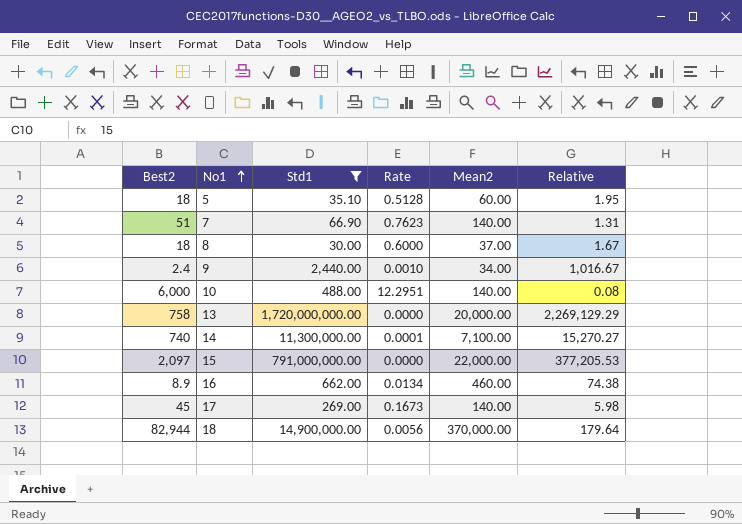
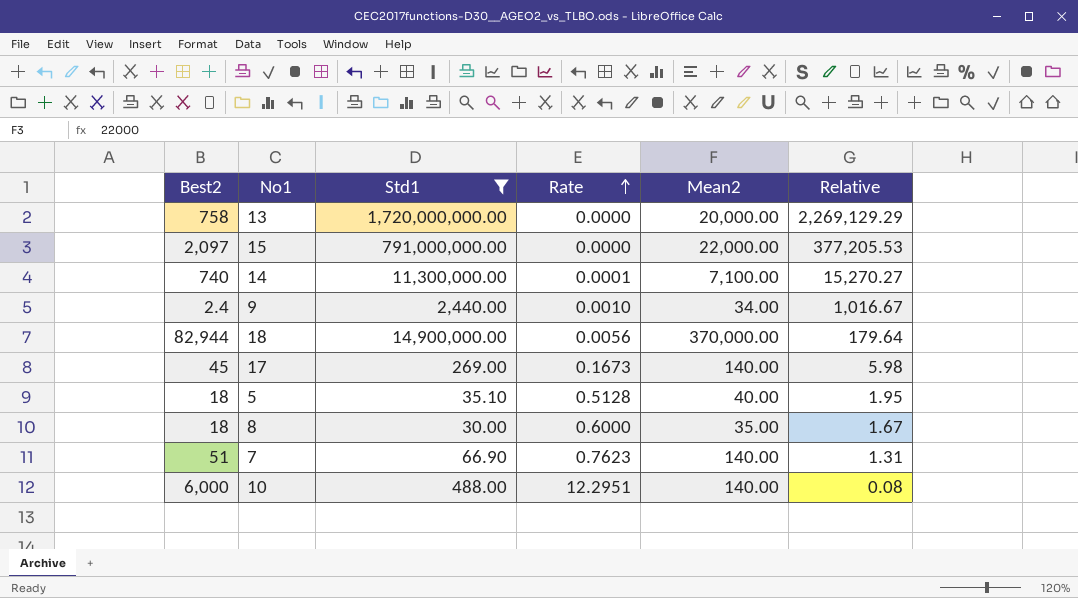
row order: No1 ascending -> Rate ascending
row 16: 8.9 | 662.00 | 0.0134 | 460.00 | 74.38 -> none
5 | Mean2: 60.00 -> 40.00
8 | Mean2: 37.00 -> 35.00

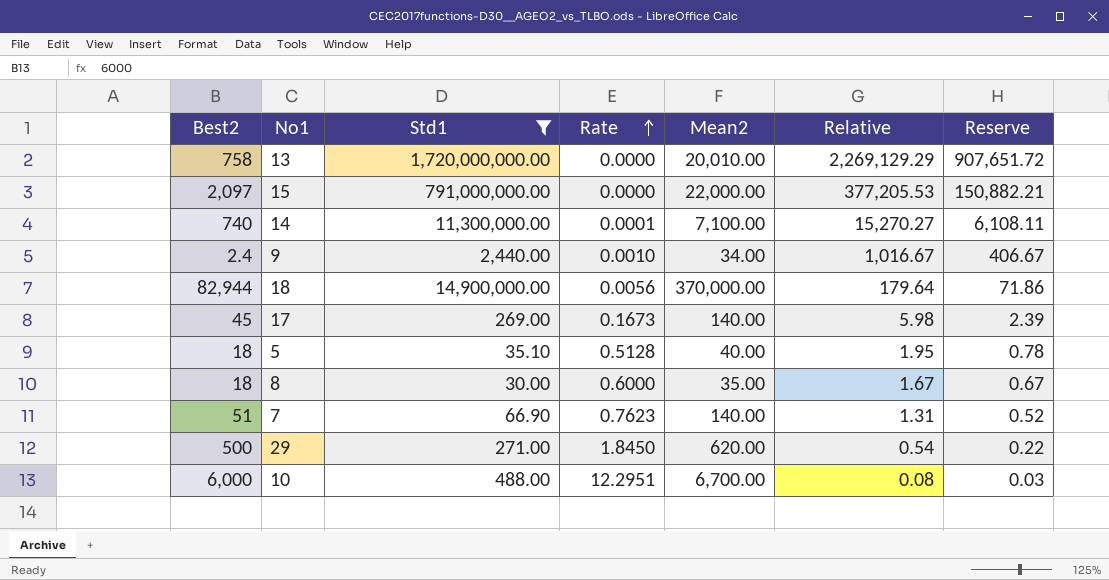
column Reserve | formula: none -> [Relative] * 0.4
13 | Mean2: 20,000.00 -> 20,010.00
row 29: none -> 500 | 271.00 | 1.8450 | 620.00 | 0.54 | 0.22
10 | Mean2: 140.00 -> 6,700.00

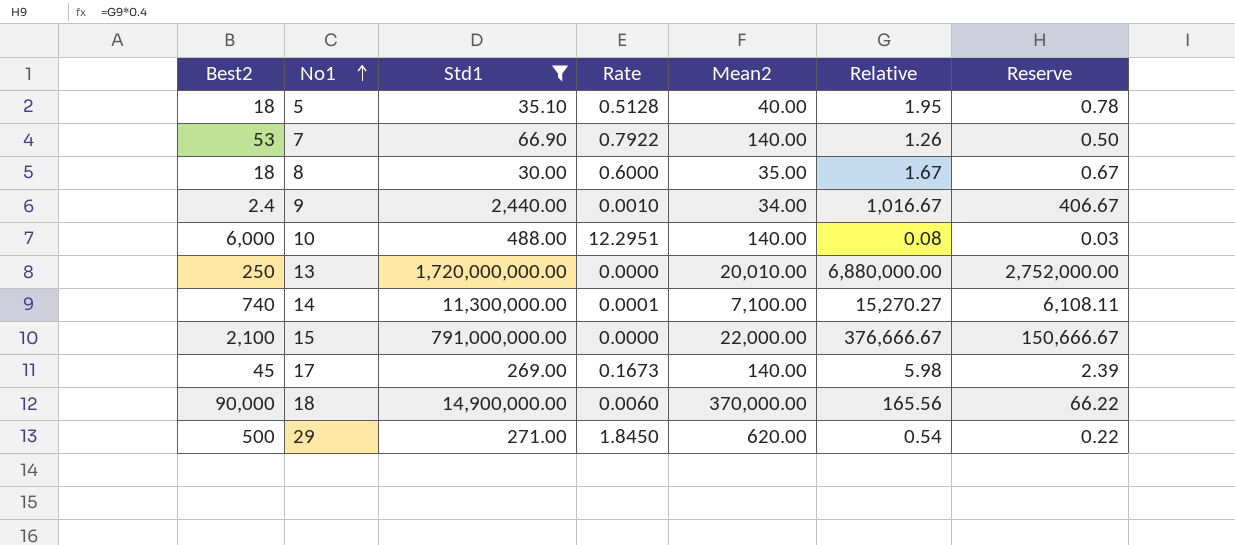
row order: Rate ascending -> No1 ascending
7 | Best2: 51 -> 53
7 | Rate: 0.7623 -> 0.7922
7 | Relative: 1.31 -> 1.26
7 | Reserve: 0.52 -> 0.50
10 | Mean2: 6,700.00 -> 140.00
13 | Best2: 758 -> 250
13 | Relative: 2,269,129.29 -> 6,880,000.00
13 | Reserve: 907,651.72 -> 2,752,000.00
15 | Best2: 2,097 -> 2,100
15 | Relative: 377,205.53 -> 376,666.67
15 | Reserve: 150,882.21 -> 150,666.67
18 | Best2: 82,944 -> 90,000
18 | Rate: 0.0056 -> 0.0060
18 | Relative: 179.64 -> 165.56
18 | Reserve: 71.86 -> 66.22

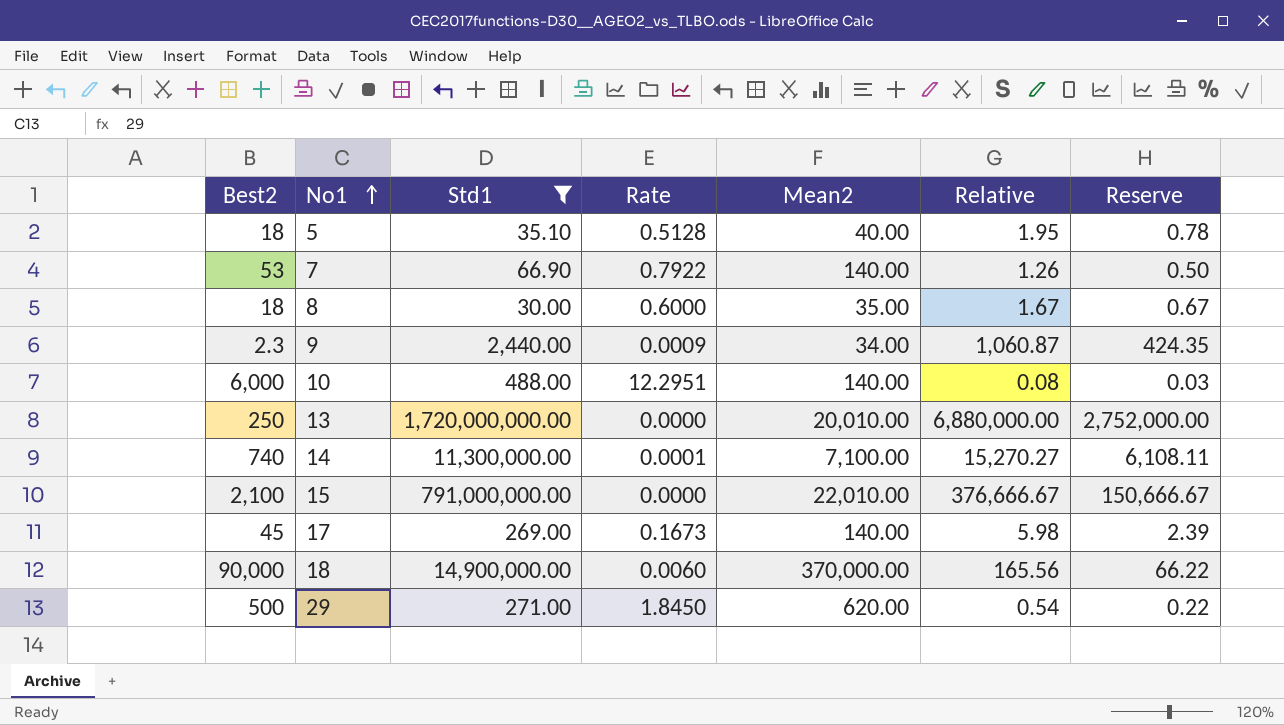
9 | Best2: 2.4 -> 2.3
9 | Rate: 0.0010 -> 0.0009
9 | Relative: 1,016.67 -> 1,060.87
9 | Reserve: 406.67 -> 424.35
15 | Mean2: 22,000.00 -> 22,010.00

